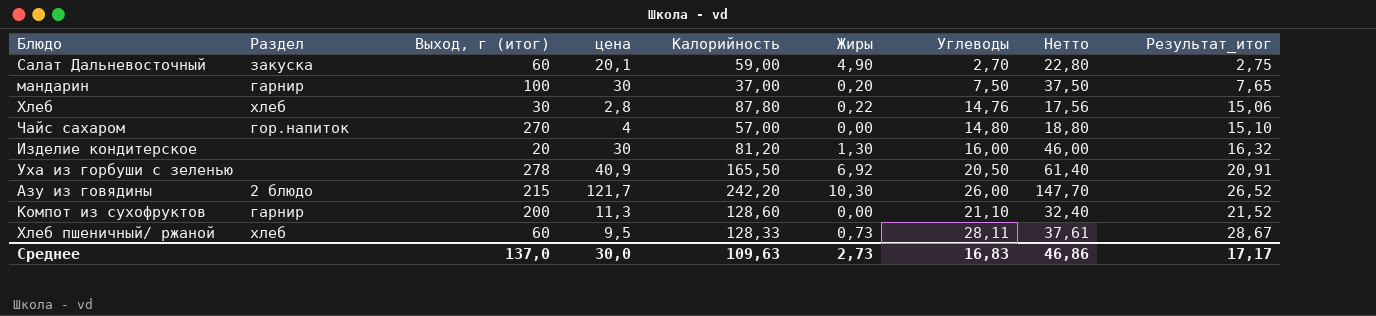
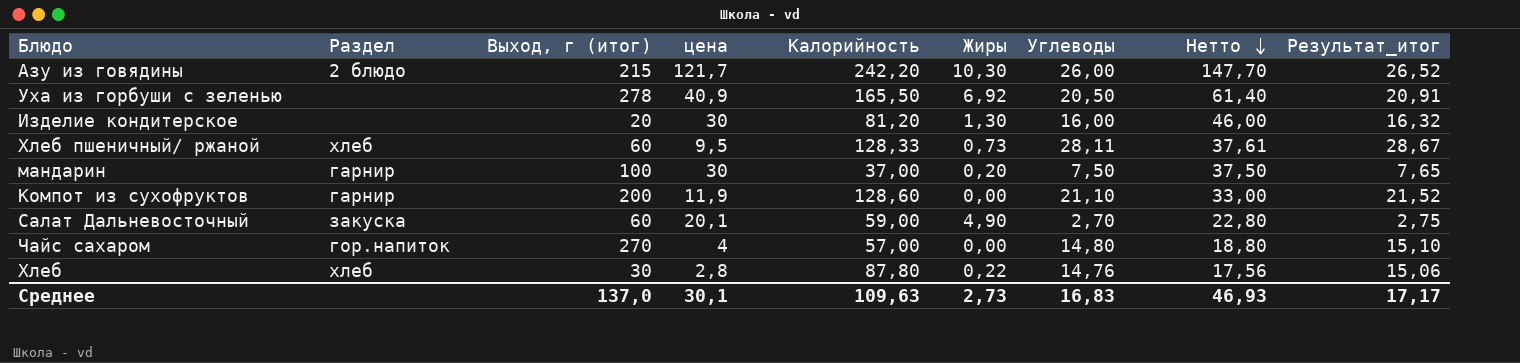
row order: none -> Нетто descending
Компот из сухофруктов | цена: 11,3 -> 11,9
Компот из сухофруктов | Нетто: 32,40 -> 33,00
Среднее | цена: 30,0 -> 30,1
Среднее | Нетто: 46,86 -> 46,93

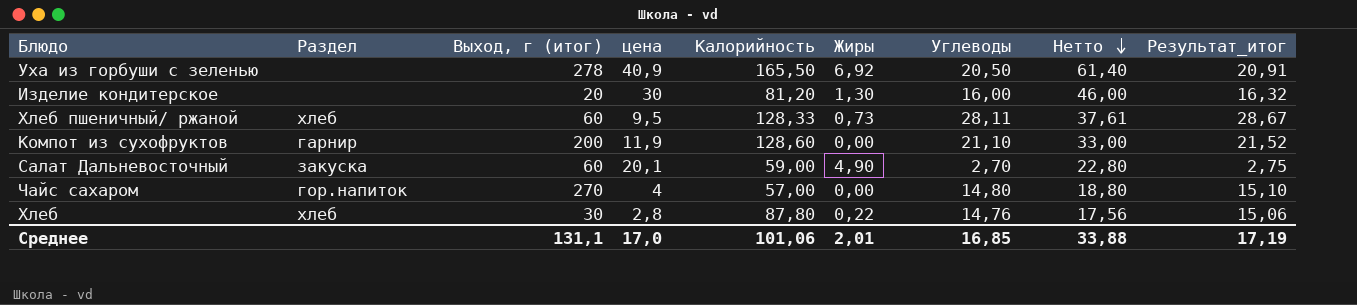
row Азу из говядины: 2 блюдо | 215 | 121,7 | 242,20 | 10,30 | 26,00 | 147,70 | 26,52 -> none
row мандарин: гарнир | 100 | 30 | 37,00 | 0,20 | 7,50 | 37,50 | 7,65 -> none
Среднее | Выход, г (итог): 137,0 -> 131,1
Среднее | цена: 30,1 -> 17,0
Среднее | Калорийность: 109,63 -> 101,06
Среднее | Жиры: 2,73 -> 2,01
Среднее | Углеводы: 16,83 -> 16,85
Среднее | Нетто: 46,93 -> 33,88
Среднее | Результат_итог: 17,17 -> 17,19

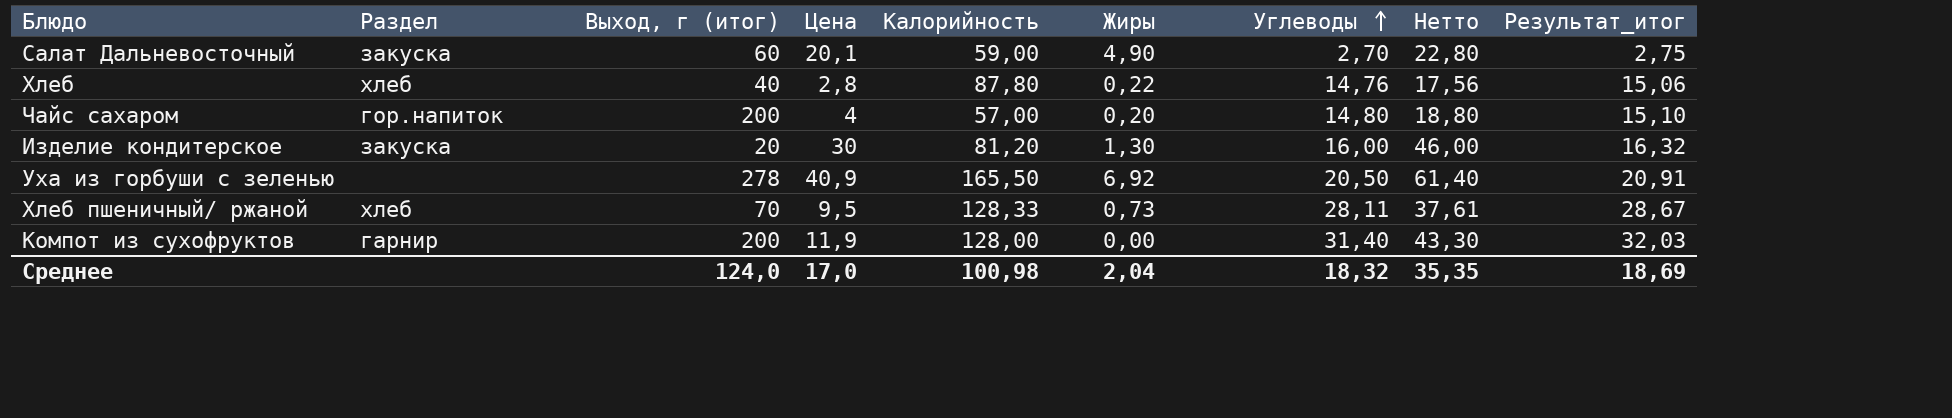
row order: Нетто descending -> Углеводы ascending
column name: цена -> Цена
Хлеб | Выход, г (итог): 30 -> 40
Чайс сахаром | Выход, г (итог): 270 -> 200
Чайс сахаром | Жиры: 0,00 -> 0,20
Изделие кондитерское | Раздел: none -> закуска
Хлеб пшеничный/ ржаной | Выход, г (итог): 60 -> 70
Компот из сухофруктов | Калорийность: 128,60 -> 128,00
Компот из сухофруктов | Углеводы: 21,10 -> 31,40
Компот из сухофруктов | Нетто: 33,00 -> 43,30
Компот из сухофруктов | Результат_итог: 21,52 -> 32,03
Среднее | Выход, г (итог): 131,1 -> 124,0
Среднее | Калорийность: 101,06 -> 100,98
Среднее | Жиры: 2,01 -> 2,04
Среднее | Углеводы: 16,85 -> 18,32
Среднее | Нетто: 33,88 -> 35,35
Среднее | Результат_итог: 17,19 -> 18,69

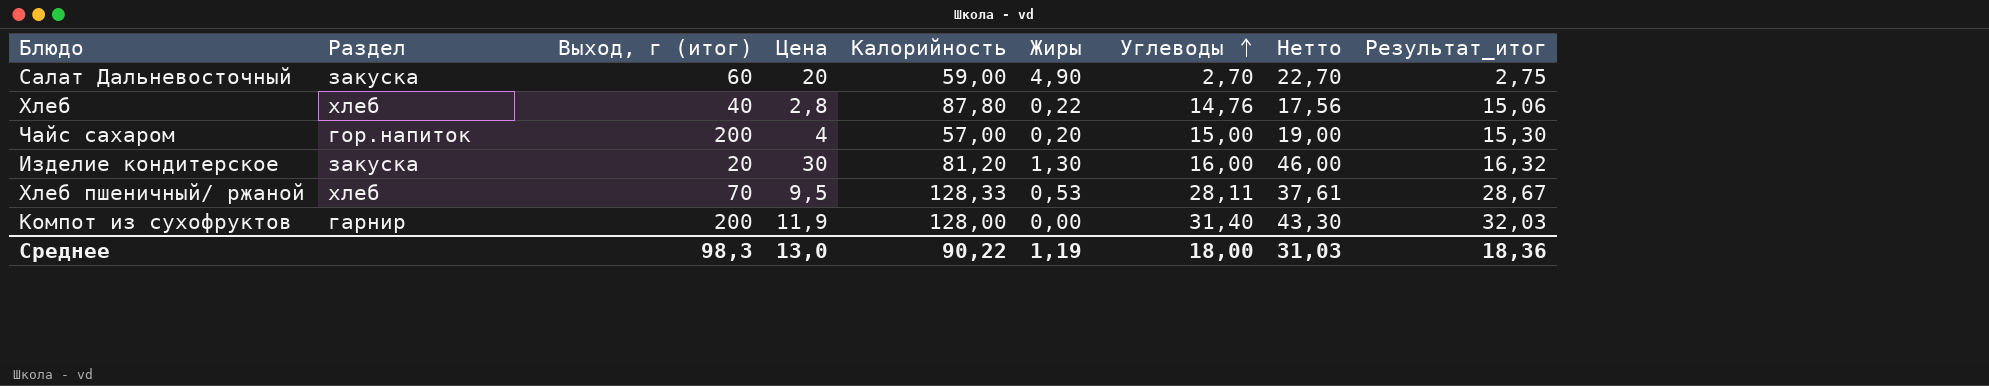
row Уха из горбуши с зеленью: none | 278 | 40,9 | 165,50 | 6,92 | 20,50 | 61,40 | 20,91 -> none
Салат Дальневосточный | Цена: 20,1 -> 20
Салат Дальневосточный | Нетто: 22,80 -> 22,70
Чайс сахаром | Углеводы: 14,80 -> 15,00
Чайс сахаром | Нетто: 18,80 -> 19,00
Чайс сахаром | Результат_итог: 15,10 -> 15,30
Хлеб пшеничный/ ржаной | Жиры: 0,73 -> 0,53
Среднее | Выход, г (итог): 124,0 -> 98,3
Среднее | Цена: 17,0 -> 13,0
Среднее | Калорийность: 100,98 -> 90,22
Среднее | Жиры: 2,04 -> 1,19
Среднее | Углеводы: 18,32 -> 18,00
Среднее | Нетто: 35,35 -> 31,03
Среднее | Результат_итог: 18,69 -> 18,36

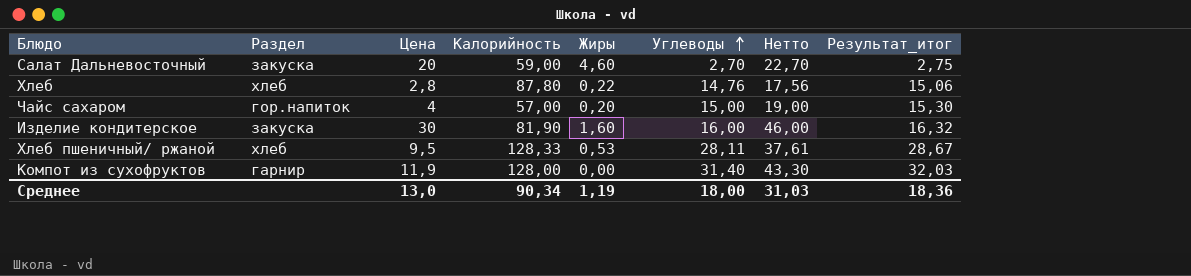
column Выход, г (итог) | position: 3 -> none
Салат Дальневосточный | Жиры: 4,90 -> 4,60
Изделие кондитерское | Калорийность: 81,20 -> 81,90
Изделие кондитерское | Жиры: 1,30 -> 1,60
Среднее | Калорийность: 90,22 -> 90,34

